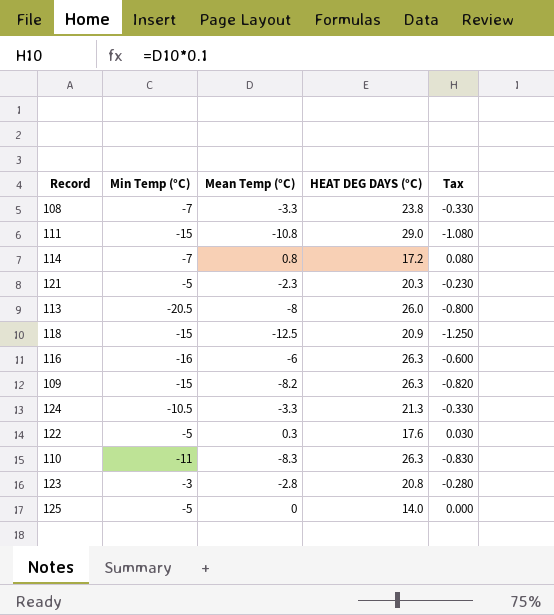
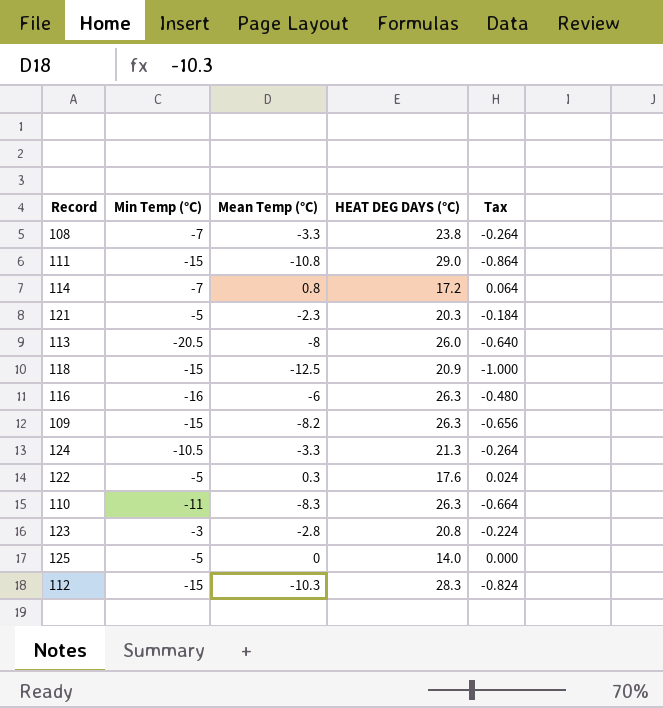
column Tax | formula: [Mean Temp (°C)] * 0.1 -> [Mean Temp (°C)] * 0.08
row 112: none -> -15 | -10.3 | 28.3 | -0.824

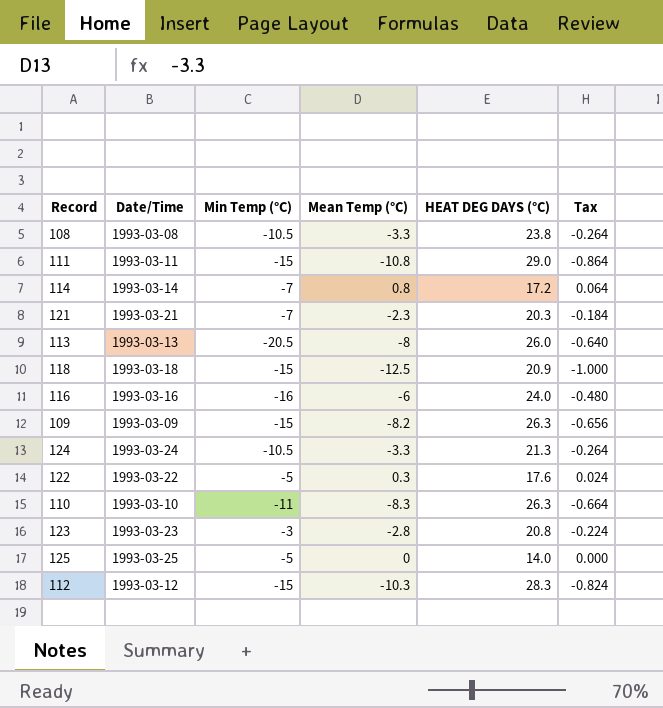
column Date/Time | position: none -> 2
108 | Min Temp (°C): -7 -> -10.5
121 | Min Temp (°C): -5 -> -7
116 | HEAT DEG DAYS (°C): 26.3 -> 24.0

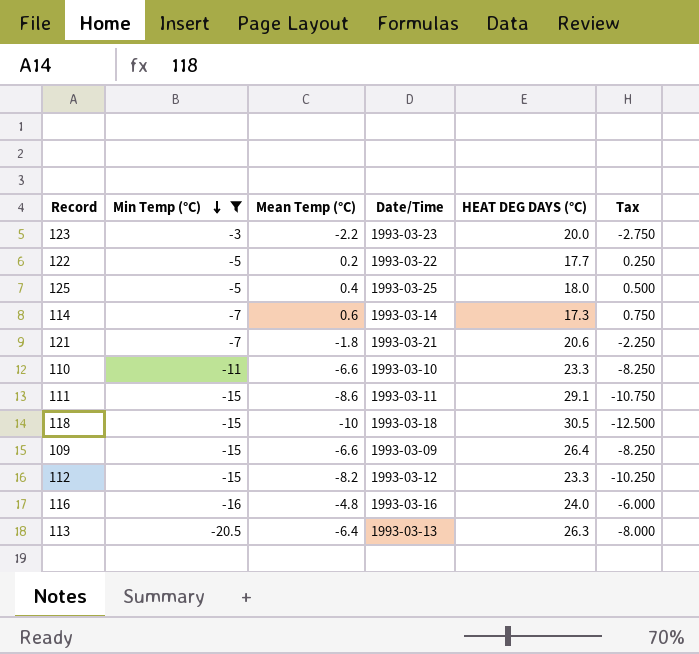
filter: none -> Min Temp (°C) != -10.5
row order: none -> Min Temp (°C) descending
column Date/Time | position: 2 -> 4
column Tax | formula: [Mean Temp (°C)] * 0.08 -> [Mean Temp (°C)] * 1.25
123 | Mean Temp (°C): -2.8 -> -2.2
123 | HEAT DEG DAYS (°C): 20.8 -> 20.0
122 | Mean Temp (°C): 0.3 -> 0.2
122 | HEAT DEG DAYS (°C): 17.6 -> 17.7
125 | Mean Temp (°C): 0 -> 0.4
125 | HEAT DEG DAYS (°C): 14.0 -> 18.0
114 | Mean Temp (°C): 0.8 -> 0.6
114 | HEAT DEG DAYS (°C): 17.2 -> 17.3
121 | Mean Temp (°C): -2.3 -> -1.8
121 | HEAT DEG DAYS (°C): 20.3 -> 20.6
110 | Mean Temp (°C): -8.3 -> -6.6
110 | HEAT DEG DAYS (°C): 26.3 -> 23.3
111 | Mean Temp (°C): -10.8 -> -8.6
111 | HEAT DEG DAYS (°C): 29.0 -> 29.1
118 | Mean Temp (°C): -12.5 -> -10
118 | HEAT DEG DAYS (°C): 20.9 -> 30.5
109 | Mean Temp (°C): -8.2 -> -6.6
109 | HEAT DEG DAYS (°C): 26.3 -> 26.4
112 | Mean Temp (°C): -10.3 -> -8.2
112 | HEAT DEG DAYS (°C): 28.3 -> 23.3
116 | Mean Temp (°C): -6 -> -4.8
113 | Mean Temp (°C): -8 -> -6.4
113 | HEAT DEG DAYS (°C): 26.0 -> 26.3

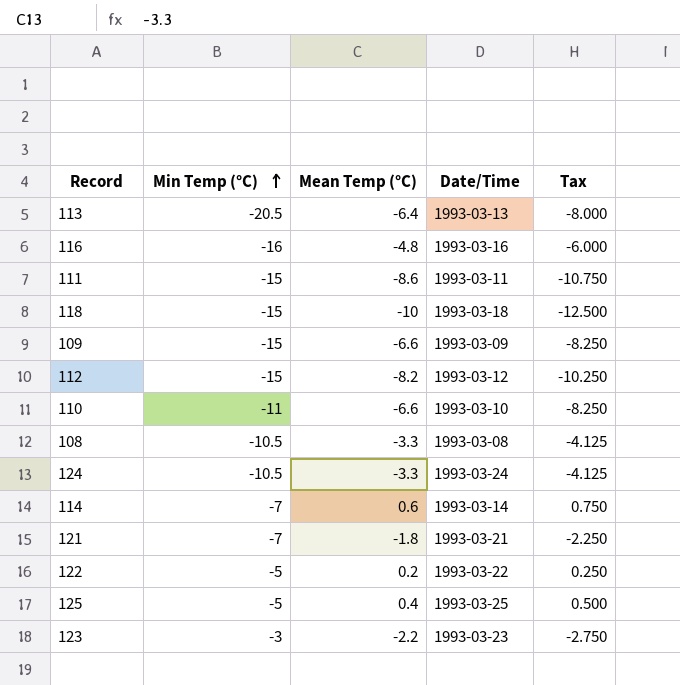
filter: Min Temp (°C) != -10.5 -> none
row order: Min Temp (°C) descending -> Min Temp (°C) ascending
column HEAT DEG DAYS (°C) | position: 5 -> none

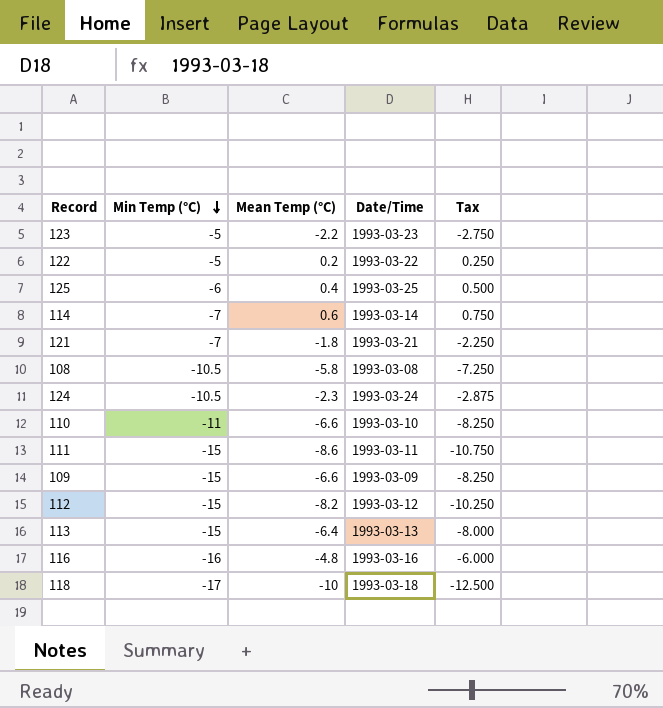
row order: Min Temp (°C) ascending -> Min Temp (°C) descending
123 | Min Temp (°C): -3 -> -5
125 | Min Temp (°C): -5 -> -6
108 | Mean Temp (°C): -3.3 -> -5.8
108 | Tax: -4.125 -> -7.250
124 | Mean Temp (°C): -3.3 -> -2.3
124 | Tax: -4.125 -> -2.875
113 | Min Temp (°C): -20.5 -> -15
118 | Min Temp (°C): -15 -> -17

